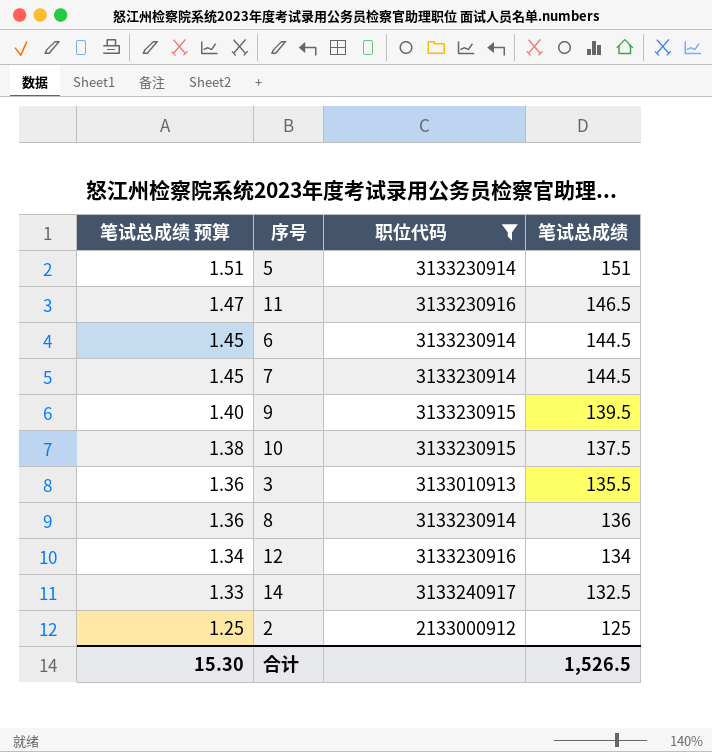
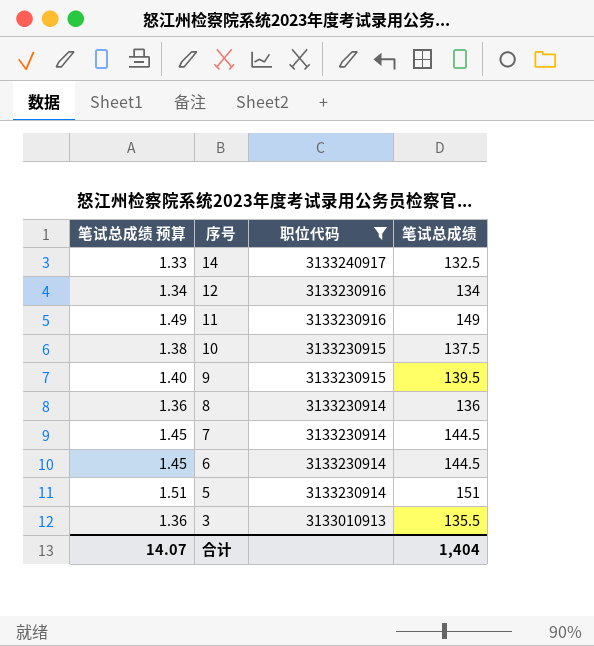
row order: 笔试总成绩 预算 descending -> 序号 descending
row 2: 1.25 | 2133000912 | 125 -> none
11 | 笔试总成绩 预算: 1.47 -> 1.49
11 | 笔试总成绩: 146.5 -> 149
合计 | 笔试总成绩 预算: 15.30 -> 14.07
合计 | 笔试总成绩: 1,526.5 -> 1,404

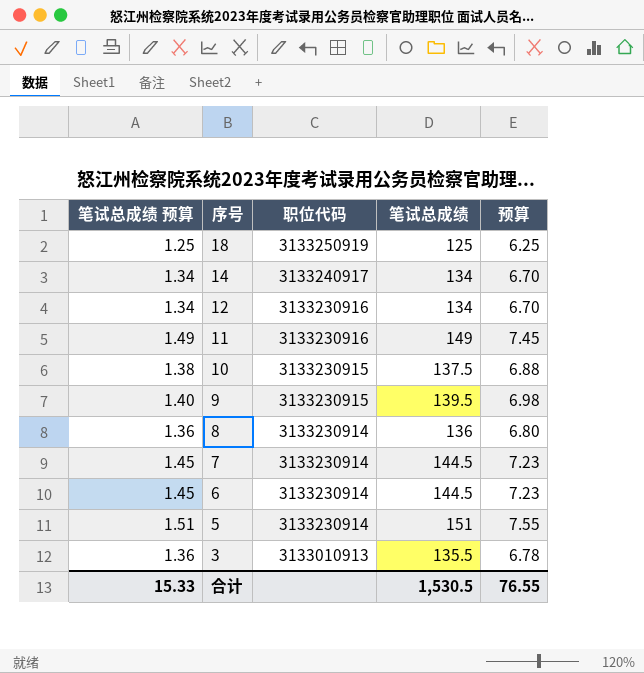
filter: 职位代码 != 3133250919 -> none
column 预算 | formula: none -> [笔试总成绩] * 0.05
14 | 笔试总成绩 预算: 1.33 -> 1.34
14 | 笔试总成绩: 132.5 -> 134
合计 | 笔试总成绩 预算: 14.07 -> 15.33
合计 | 笔试总成绩: 1,404 -> 1,530.5

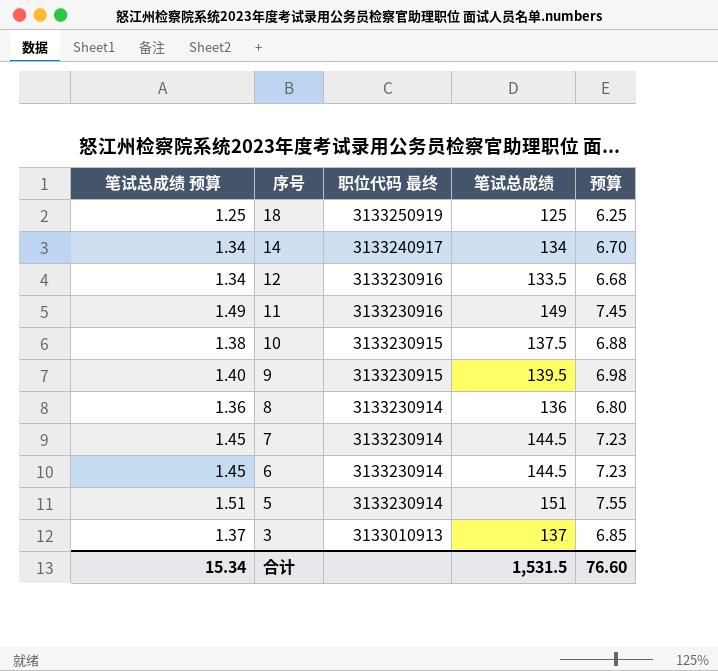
column name: 职位代码 -> 职位代码 最终
12 | 笔试总成绩: 134 -> 133.5
12 | 预算: 6.70 -> 6.68
3 | 笔试总成绩 预算: 1.36 -> 1.37
3 | 笔试总成绩: 135.5 -> 137
3 | 预算: 6.78 -> 6.85
合计 | 笔试总成绩 预算: 15.33 -> 15.34
合计 | 笔试总成绩: 1,530.5 -> 1,531.5
合计 | 预算: 76.55 -> 76.60

